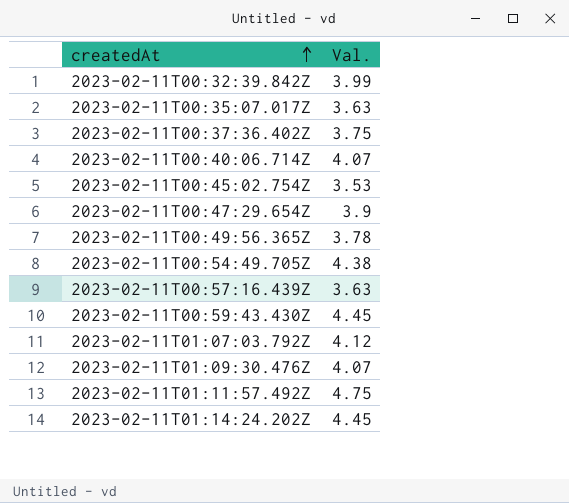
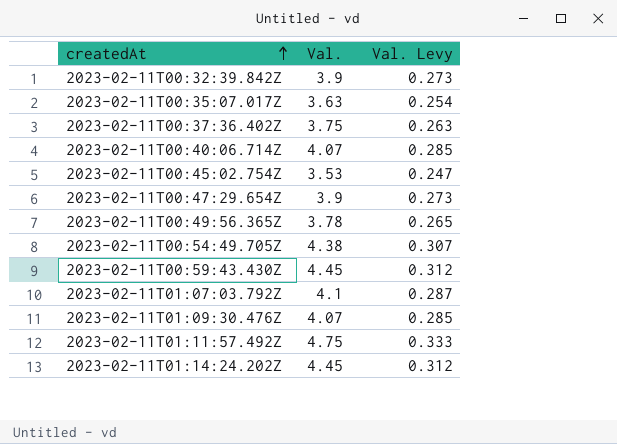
column Val. Levy | formula: none -> [Val.] * 0.07
row 2023-02-11T00:57:16.439Z: 3.63 -> none
2023-02-11T00:32:39.842Z | Val.: 3.99 -> 3.9
2023-02-11T01:07:03.792Z | Val.: 4.12 -> 4.1

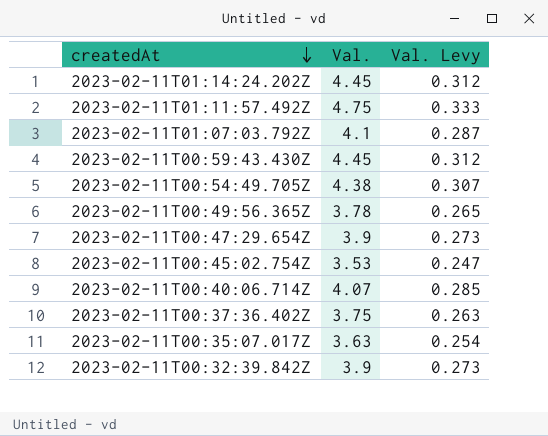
row order: createdAt ascending -> createdAt descending
row 2023-02-11T01:09:30.476Z: 4.07 | 0.285 -> none

